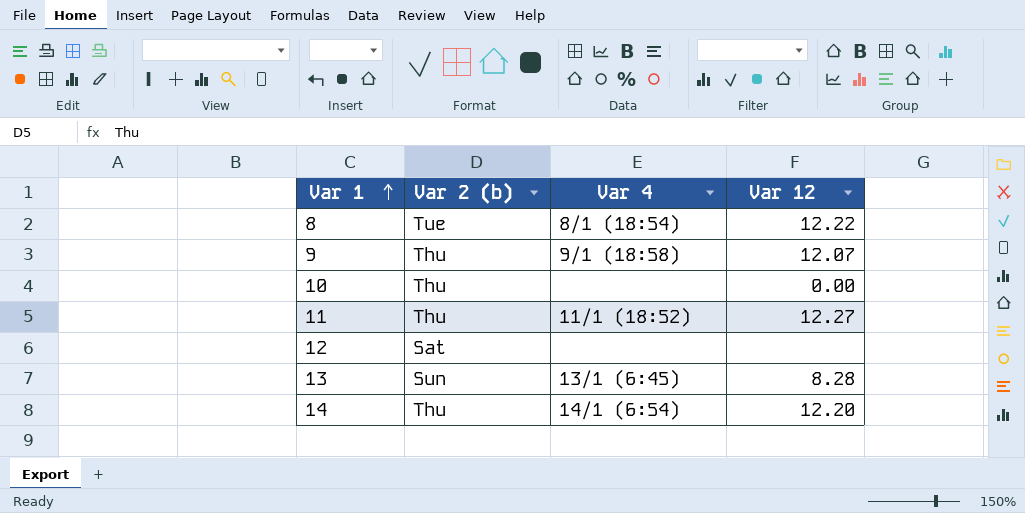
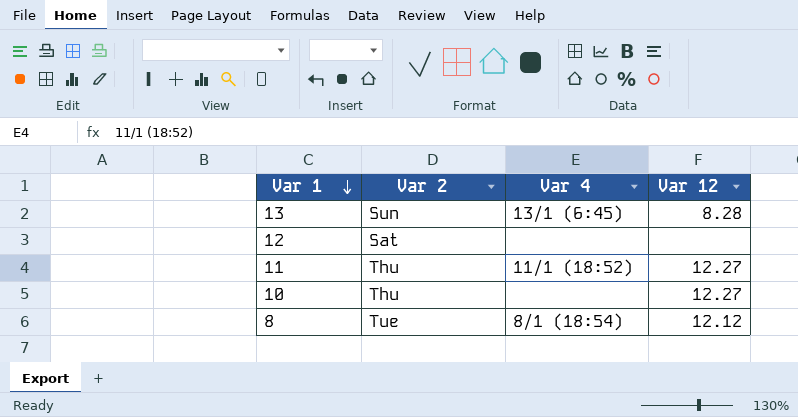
row order: Var 1 ascending -> Var 1 descending
column name: Var 2 (b) -> Var 2
row 9: Thu | 9/1 (18:58) | 12.07 -> none
row 14: Thu | 14/1 (6:54) | 12.20 -> none
10 | Var 12: 0.00 -> 12.27
8 | Var 12: 12.22 -> 12.12

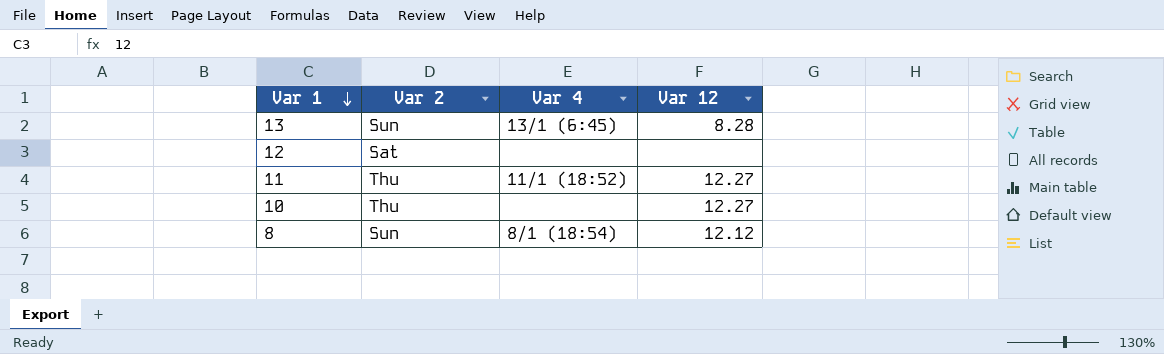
8 | Var 2: Tue -> Sun

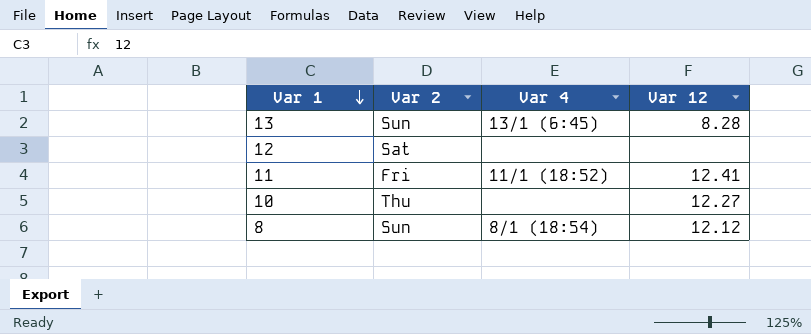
11 | Var 2: Thu -> Fri
11 | Var 12: 12.27 -> 12.41

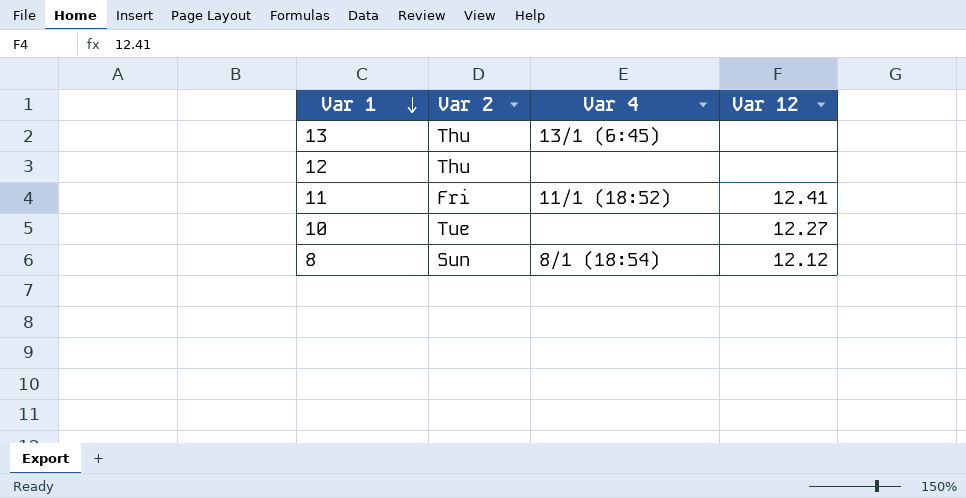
13 | Var 2: Sun -> Thu
13 | Var 12: 8.28 -> none
12 | Var 2: Sat -> Thu
10 | Var 2: Thu -> Tue

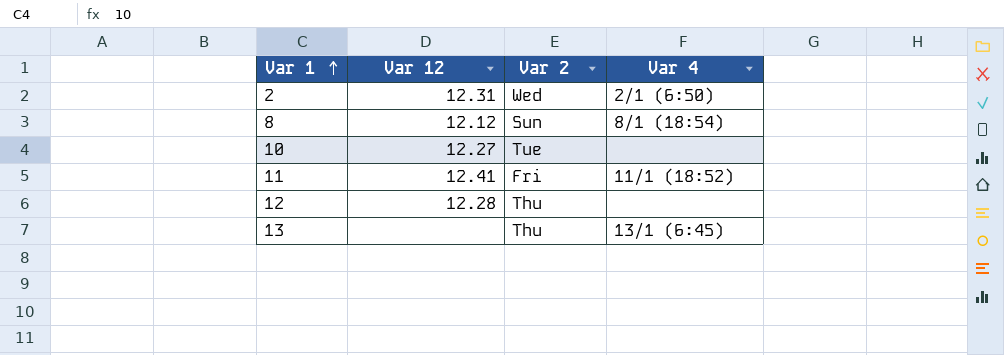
row order: Var 1 descending -> Var 1 ascending
column Var 12 | position: 4 -> 2
row 2: none -> 12.31 | Wed | 2/1 (6:50)
12 | Var 12: none -> 12.28

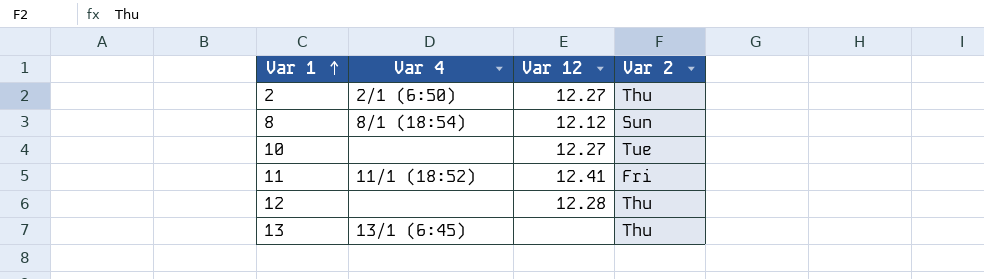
column Var 4 | position: 4 -> 2
2 | Var 12: 12.31 -> 12.27
2 | Var 2: Wed -> Thu

